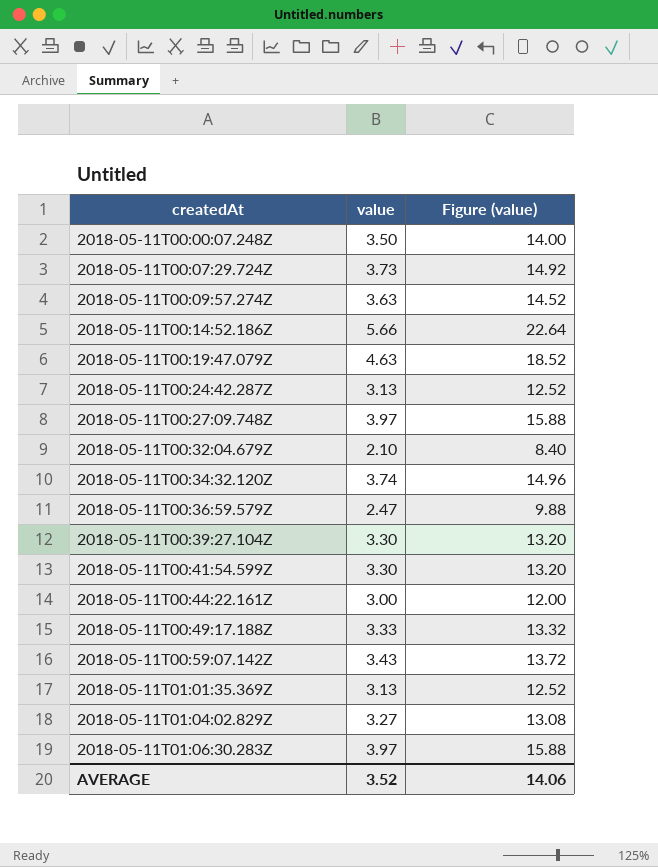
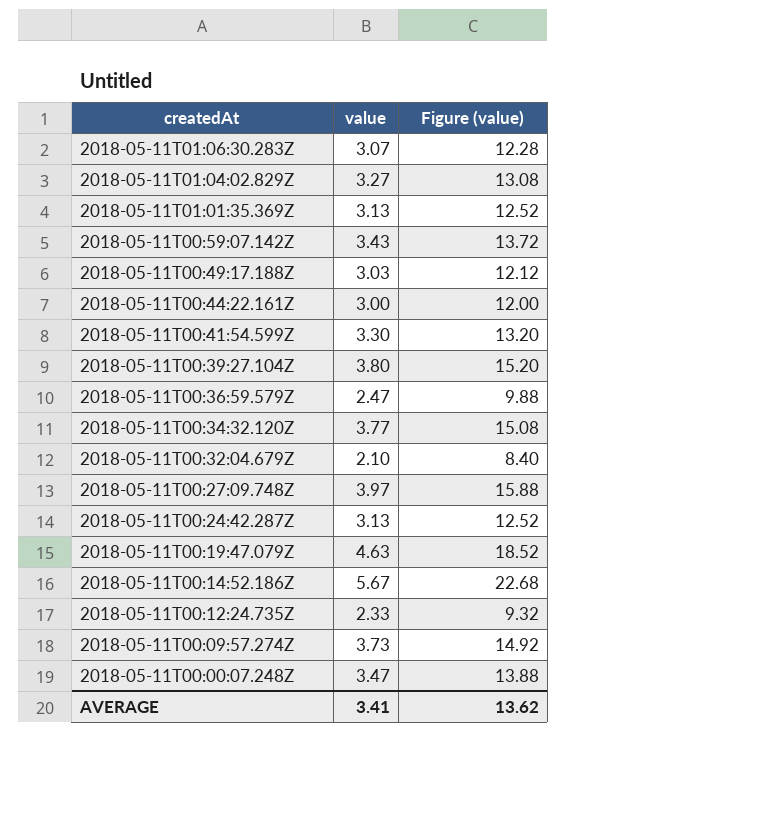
row order: createdAt ascending -> createdAt descending
row 2018-05-11T00:07:29.724Z: 3.73 | 14.92 -> none
2018-05-11T01:06:30.283Z | value: 3.97 -> 3.07
2018-05-11T01:06:30.283Z | Figure (value): 15.88 -> 12.28
2018-05-11T00:49:17.188Z | value: 3.33 -> 3.03
2018-05-11T00:49:17.188Z | Figure (value): 13.32 -> 12.12
2018-05-11T00:39:27.104Z | value: 3.30 -> 3.80
2018-05-11T00:39:27.104Z | Figure (value): 13.20 -> 15.20
2018-05-11T00:34:32.120Z | value: 3.74 -> 3.77
2018-05-11T00:34:32.120Z | Figure (value): 14.96 -> 15.08
2018-05-11T00:14:52.186Z | value: 5.66 -> 5.67
2018-05-11T00:14:52.186Z | Figure (value): 22.64 -> 22.68
row 2018-05-11T00:12:24.735Z: none -> 2.33 | 9.32
2018-05-11T00:09:57.274Z | value: 3.63 -> 3.73
2018-05-11T00:09:57.274Z | Figure (value): 14.52 -> 14.92
2018-05-11T00:00:07.248Z | value: 3.50 -> 3.47
2018-05-11T00:00:07.248Z | Figure (value): 14.00 -> 13.88
AVERAGE | value: 3.52 -> 3.41
AVERAGE | Figure (value): 14.06 -> 13.62

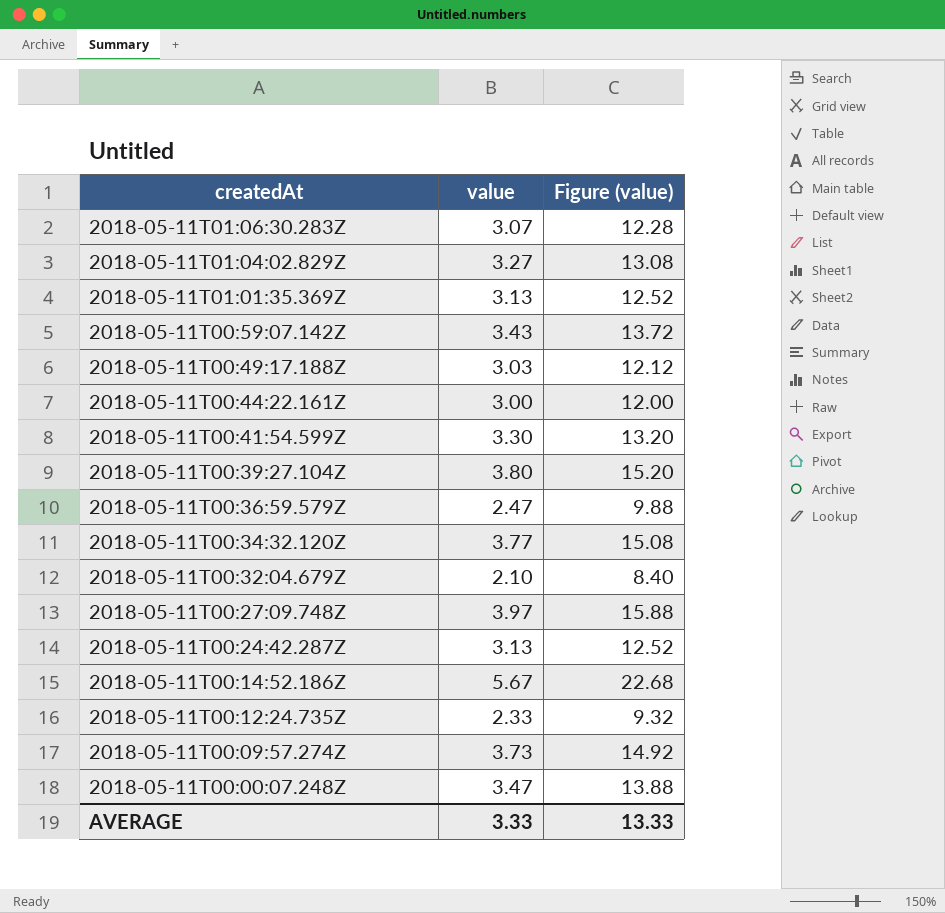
row 2018-05-11T00:19:47.079Z: 4.63 | 18.52 -> none
AVERAGE | value: 3.41 -> 3.33
AVERAGE | Figure (value): 13.62 -> 13.33

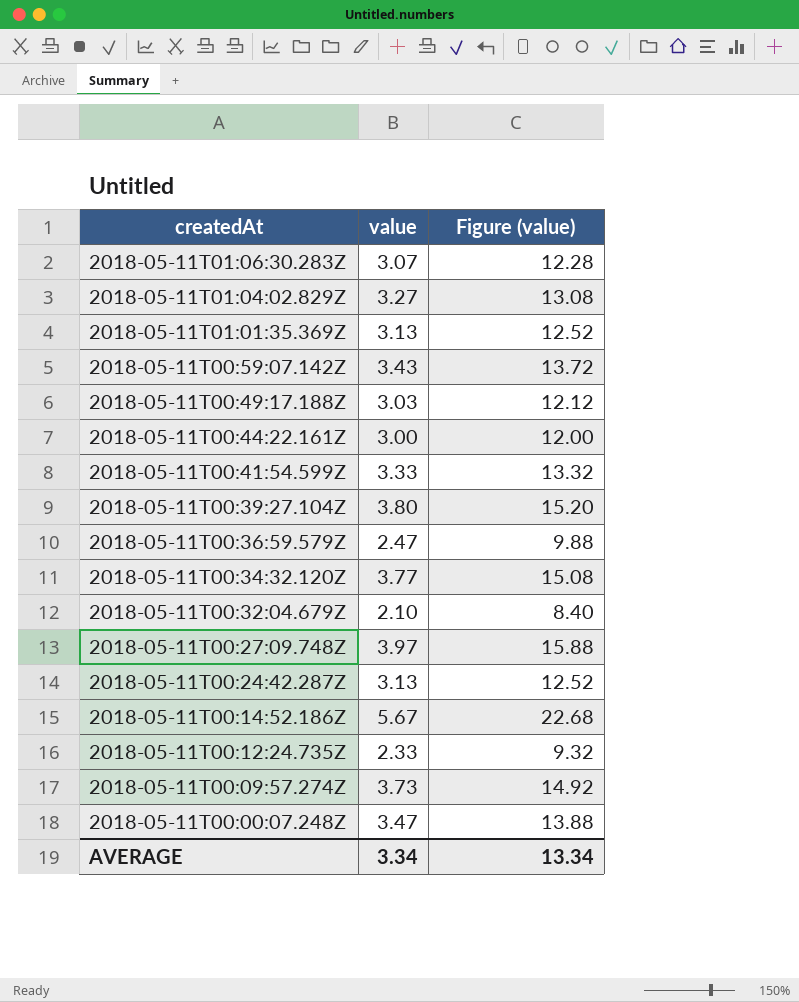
2018-05-11T00:41:54.599Z | value: 3.30 -> 3.33
2018-05-11T00:41:54.599Z | Figure (value): 13.20 -> 13.32
AVERAGE | value: 3.33 -> 3.34
AVERAGE | Figure (value): 13.33 -> 13.34

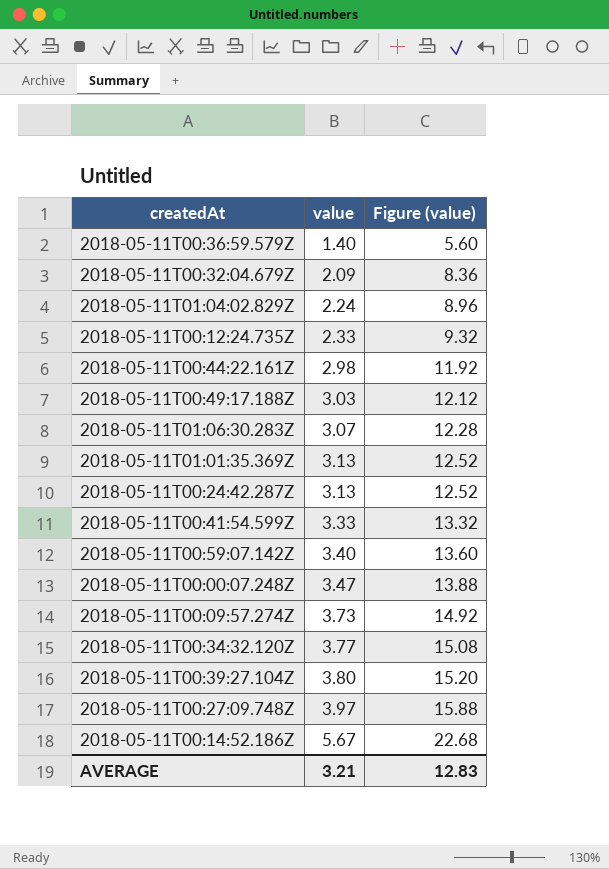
row order: createdAt descending -> value ascending
2018-05-11T00:36:59.579Z | value: 2.47 -> 1.40
2018-05-11T00:36:59.579Z | Figure (value): 9.88 -> 5.60
2018-05-11T00:32:04.679Z | value: 2.10 -> 2.09
2018-05-11T00:32:04.679Z | Figure (value): 8.40 -> 8.36
2018-05-11T01:04:02.829Z | value: 3.27 -> 2.24
2018-05-11T01:04:02.829Z | Figure (value): 13.08 -> 8.96
2018-05-11T00:44:22.161Z | value: 3.00 -> 2.98
2018-05-11T00:44:22.161Z | Figure (value): 12.00 -> 11.92
2018-05-11T00:59:07.142Z | value: 3.43 -> 3.40
2018-05-11T00:59:07.142Z | Figure (value): 13.72 -> 13.60
AVERAGE | value: 3.34 -> 3.21
AVERAGE | Figure (value): 13.34 -> 12.83

